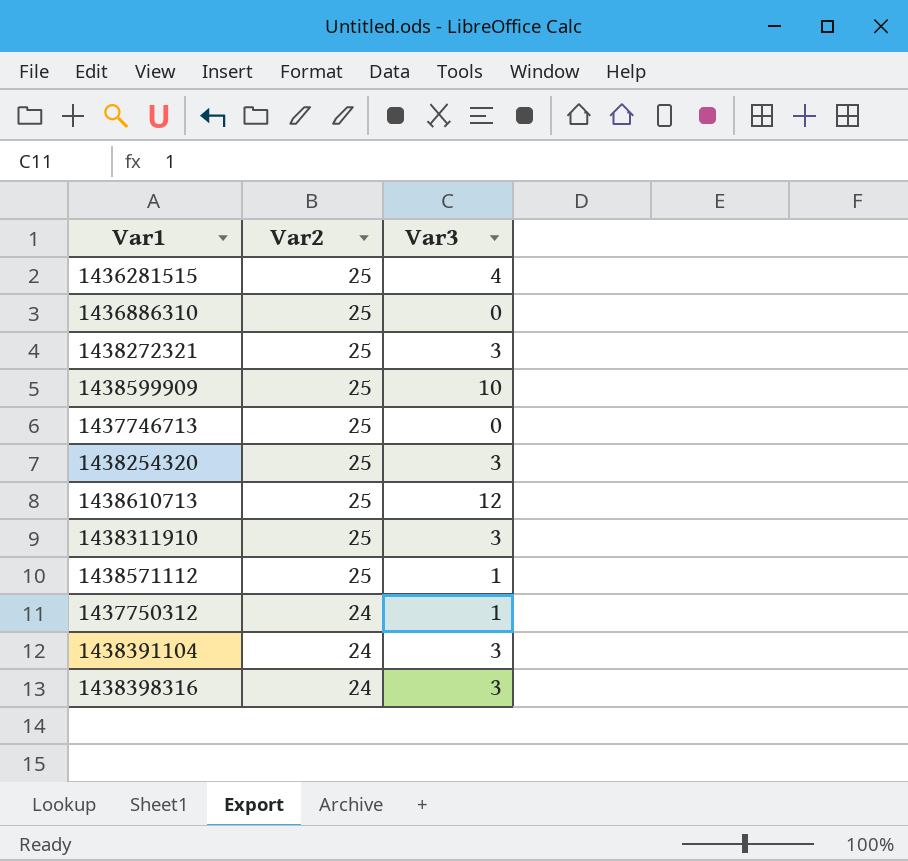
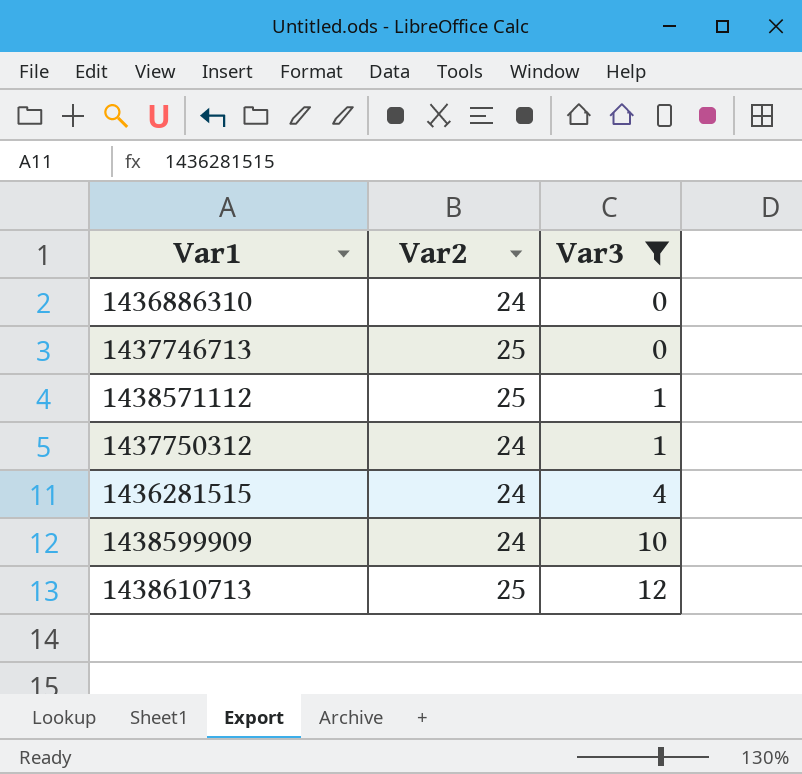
filter: none -> Var3 != 3
row order: Var2 descending -> Var3 ascending
1436886310 | Var2: 25 -> 24
1436281515 | Var2: 25 -> 24
1438599909 | Var2: 25 -> 24

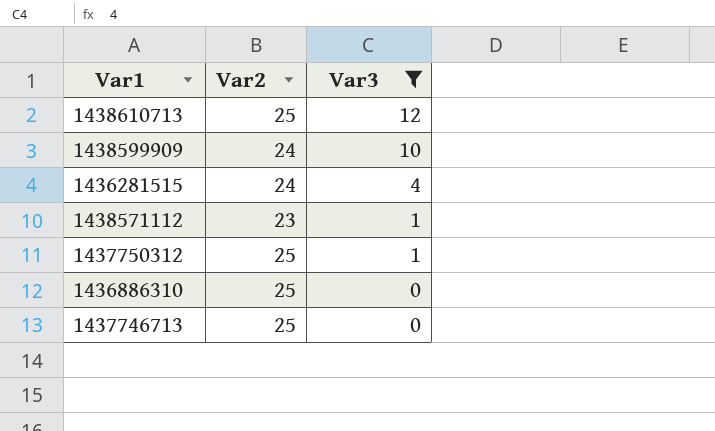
row order: Var3 ascending -> Var3 descending
1438571112 | Var2: 25 -> 23
1437750312 | Var2: 24 -> 25
1436886310 | Var2: 24 -> 25

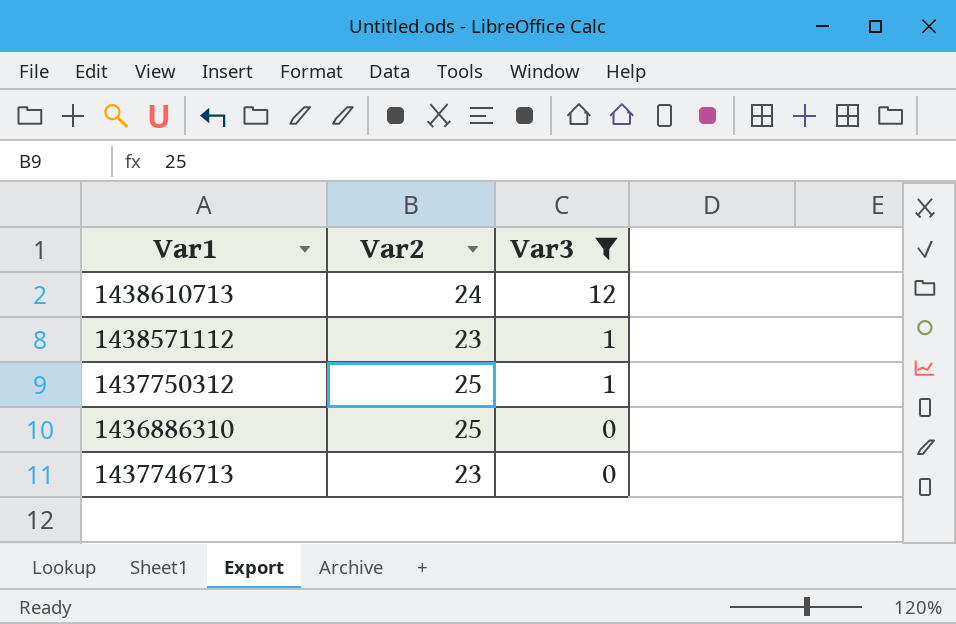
row 1438599909: 24 | 10 -> none
row 1436281515: 24 | 4 -> none
1438610713 | Var2: 25 -> 24
1437746713 | Var2: 25 -> 23

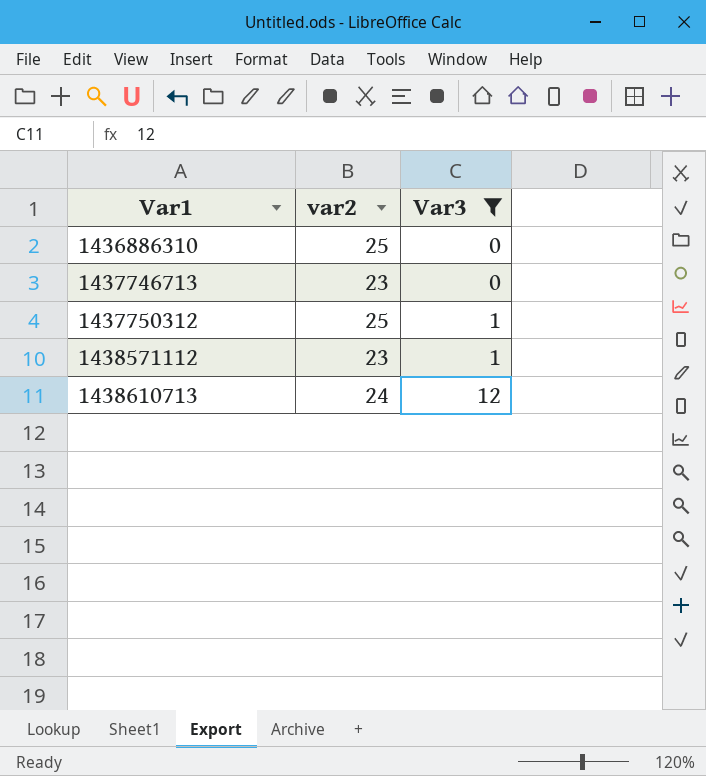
row order: Var3 descending -> Var1 ascending
column name: Var2 -> var2

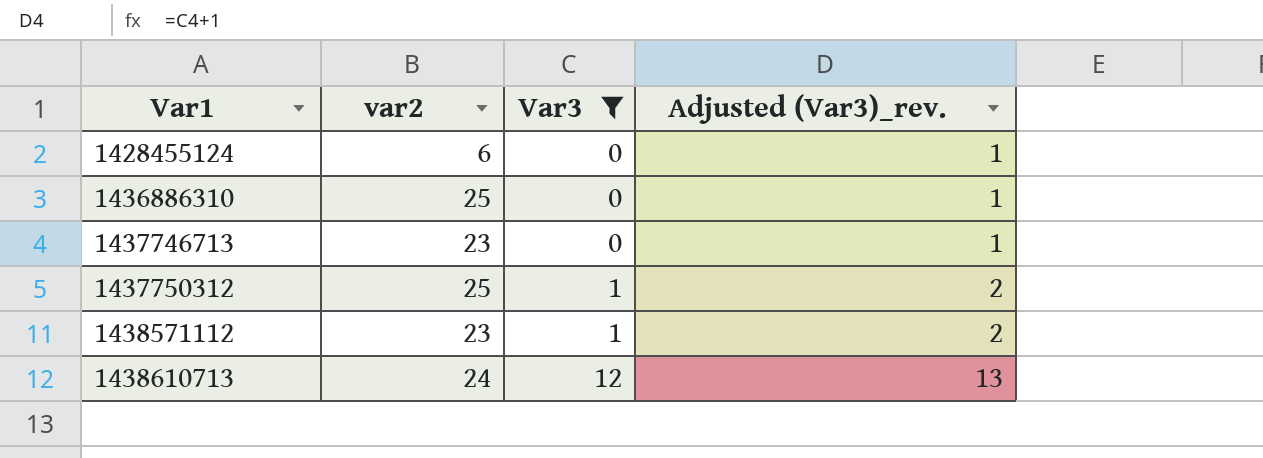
column Adjusted (Var3)_rev. | formula: none -> [Var3] + 1
row 1428455124: none -> 6 | 0 | 1

